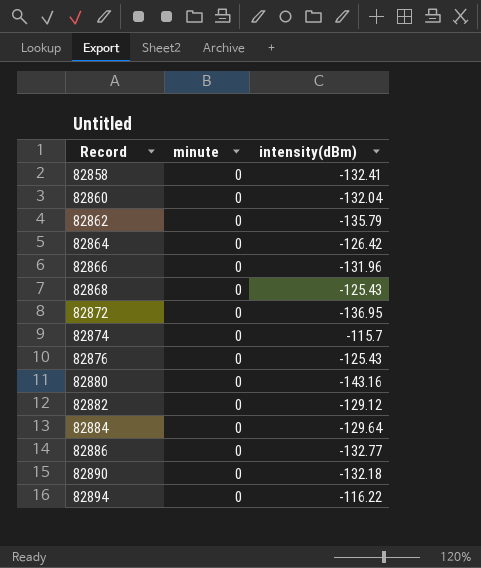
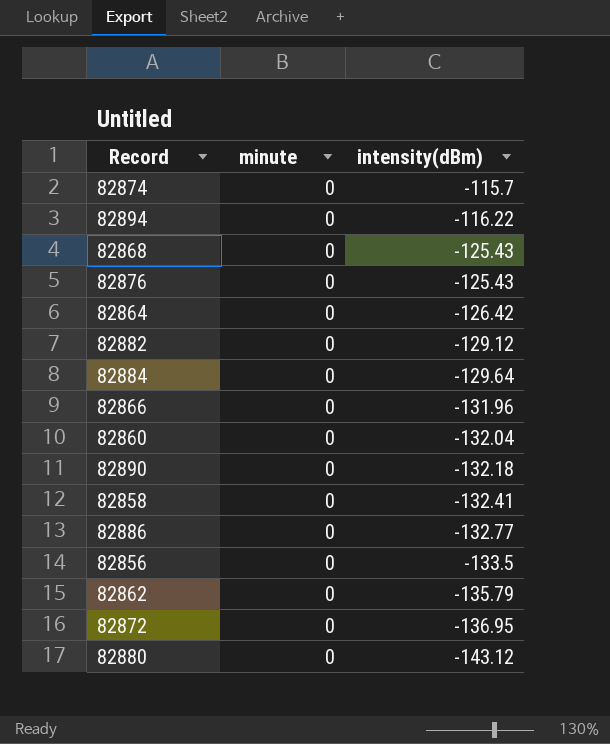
row order: Record ascending -> intensity(dBm) descending
row 82856: none -> 0 | -133.5
82880 | intensity(dBm): -143.16 -> -143.12

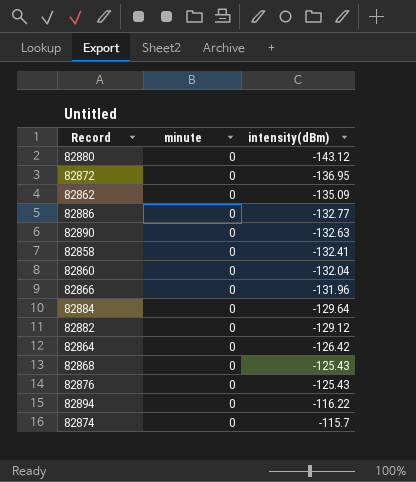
row order: intensity(dBm) descending -> intensity(dBm) ascending
row 82856: 0 | -133.5 -> none
82862 | intensity(dBm): -135.79 -> -135.09
82890 | intensity(dBm): -132.18 -> -132.63

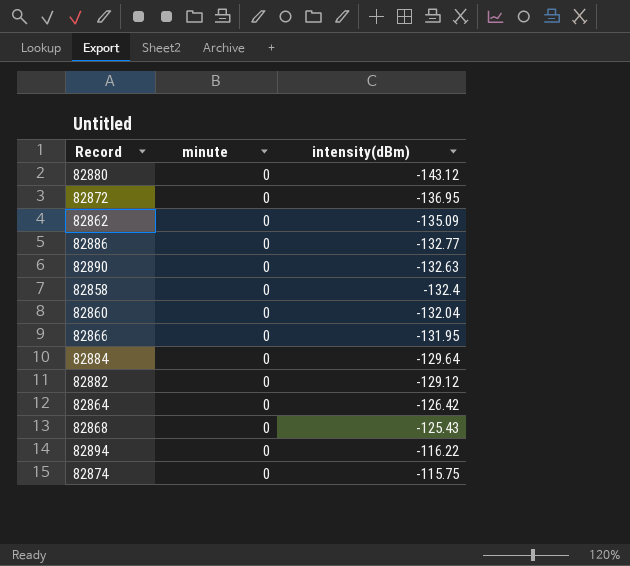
row 82876: 0 | -125.43 -> none
82858 | intensity(dBm): -132.41 -> -132.4
82866 | intensity(dBm): -131.96 -> -131.95
82874 | intensity(dBm): -115.7 -> -115.75

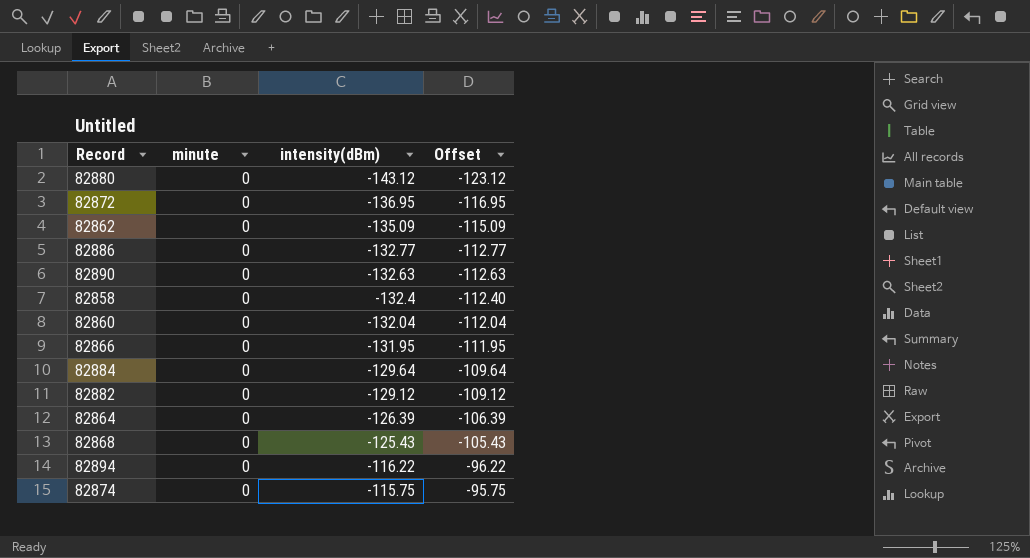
column Offset | formula: none -> [intensity(dBm)] + 20
82864 | intensity(dBm): -126.42 -> -126.39

